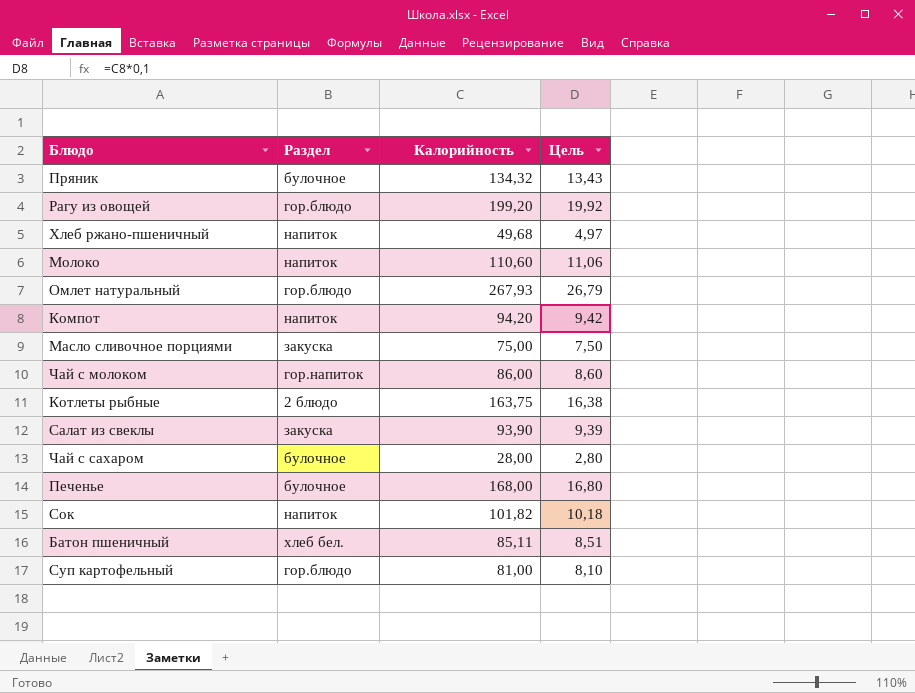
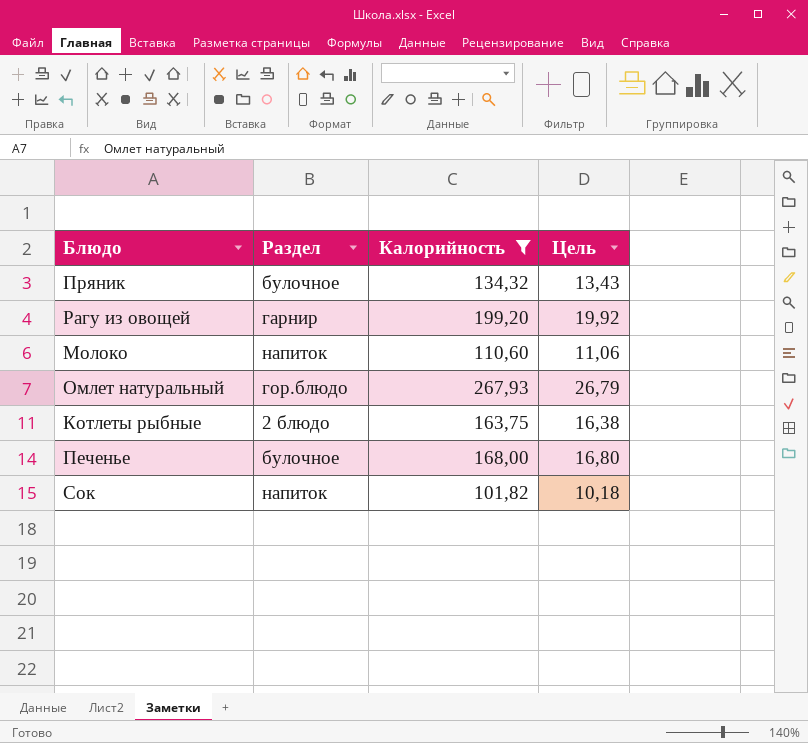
filter: none -> Калорийность >= 101,82
Рагу из овощей | Раздел: гор.блюдо -> гарнир

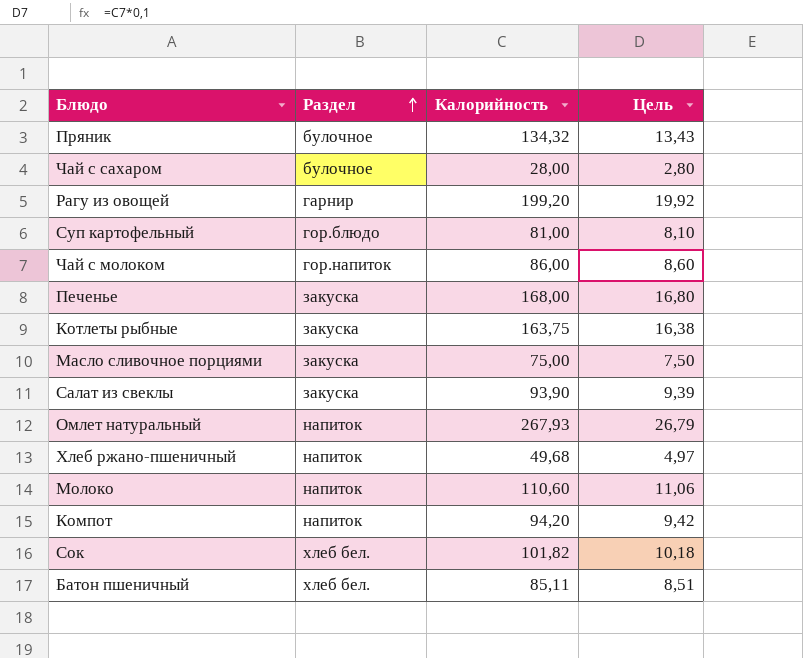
filter: Калорийность >= 101,82 -> none
row order: none -> Раздел ascending
Печенье | Раздел: булочное -> закуска
Котлеты рыбные | Раздел: 2 блюдо -> закуска
Омлет натуральный | Раздел: гор.блюдо -> напиток
Сок | Раздел: напиток -> хлеб бел.

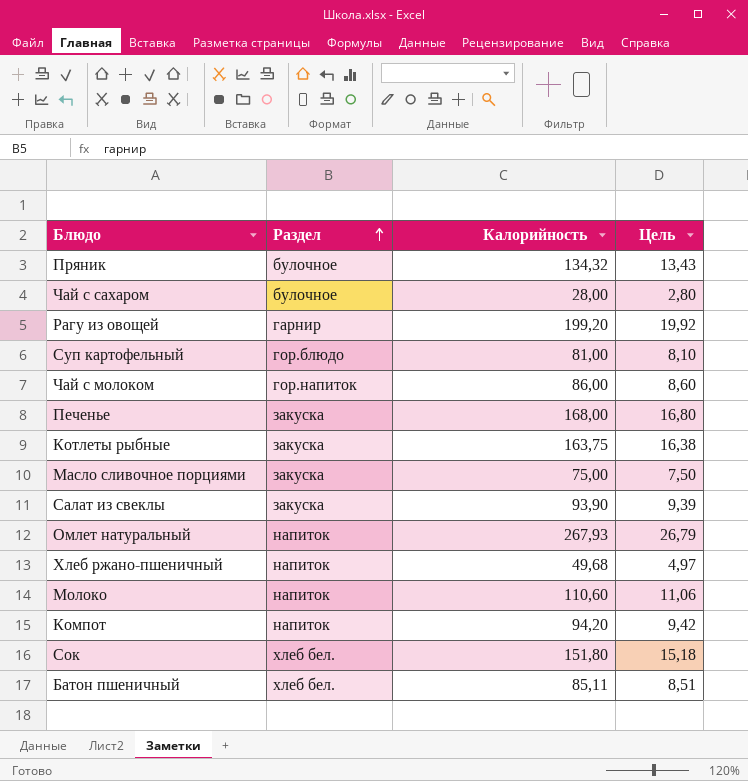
Сок | Калорийность: 101,82 -> 151,80
Сок | Цель: 10,18 -> 15,18

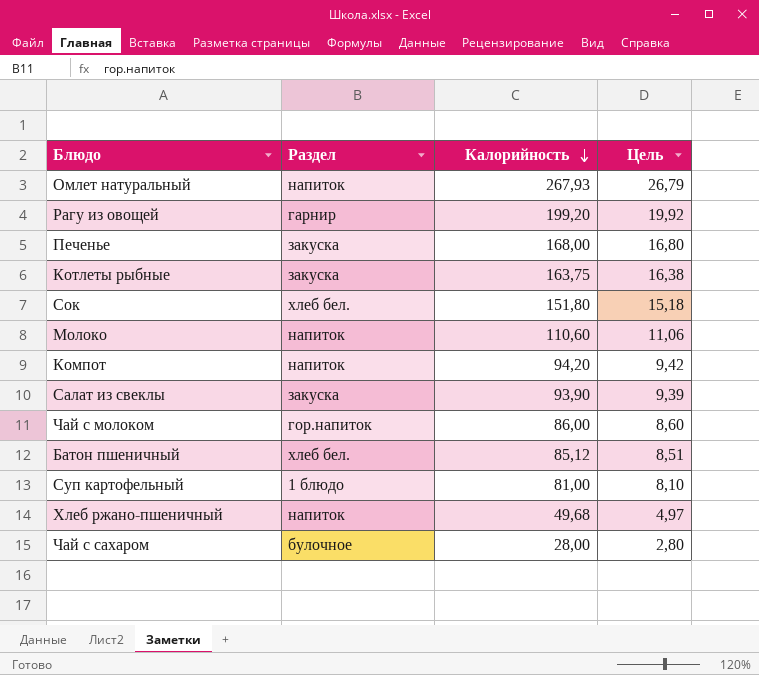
row order: Раздел ascending -> Калорийность descending
row Пряник: булочное | 134,32 | 13,43 -> none
row Масло сливочное порциями: закуска | 75,00 | 7,50 -> none
Батон пшеничный | Калорийность: 85,11 -> 85,12
Суп картофельный | Раздел: гор.блюдо -> 1 блюдо

